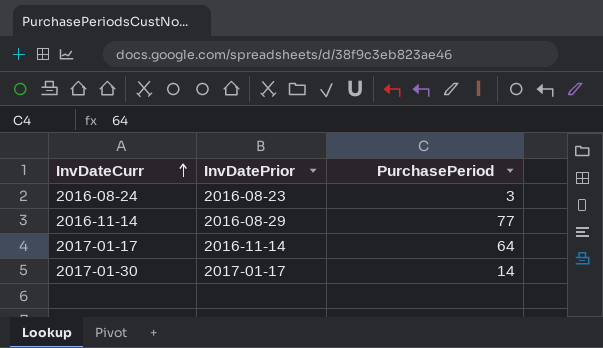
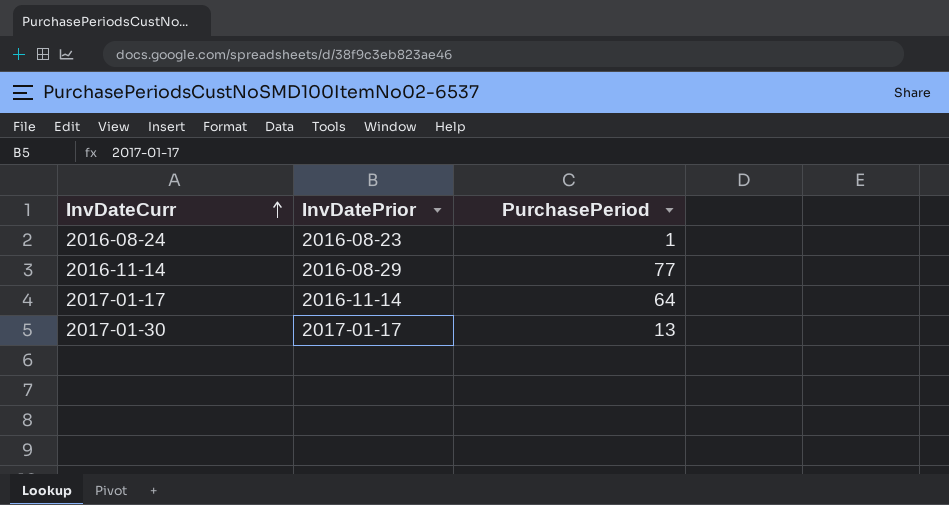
2016-08-24 | PurchasePeriod: 3 -> 1
2017-01-30 | PurchasePeriod: 14 -> 13

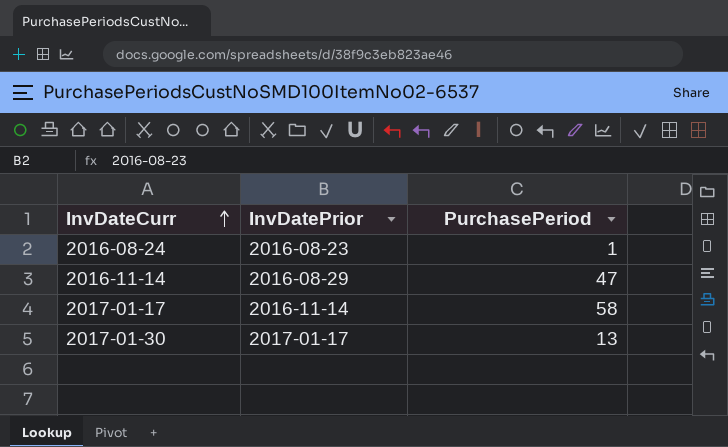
2016-11-14 | PurchasePeriod: 77 -> 47
2017-01-17 | PurchasePeriod: 64 -> 58

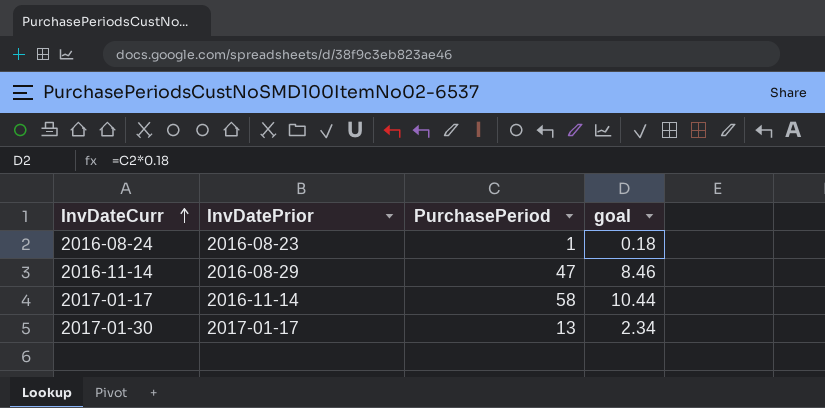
column goal | formula: none -> [PurchasePeriod] * 0.18

